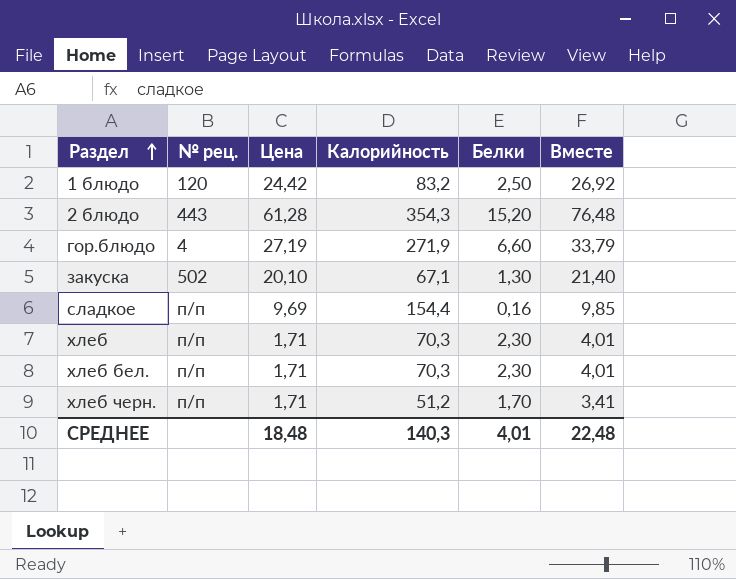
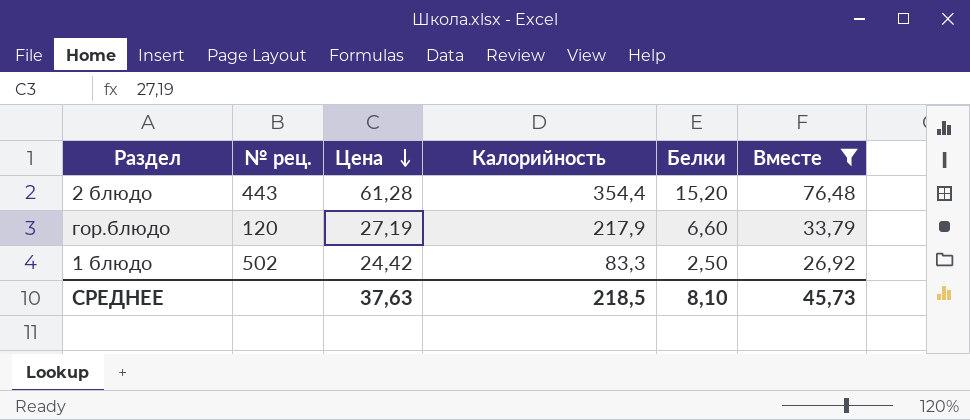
filter: none -> Вместе >= 26,92
row order: Раздел ascending -> Цена descending
2 блюдо | Калорийность: 354,3 -> 354,4
гор.блюдо | № рец.: 4 -> 120
гор.блюдо | Калорийность: 271,9 -> 217,9
1 блюдо | № рец.: 120 -> 502
1 блюдо | Калорийность: 83,2 -> 83,3
СРЕДНЕЕ | Цена: 18,48 -> 37,63
СРЕДНЕЕ | Калорийность: 140,3 -> 218,5
СРЕДНЕЕ | Белки: 4,01 -> 8,10
СРЕДНЕЕ | Вместе: 22,48 -> 45,73

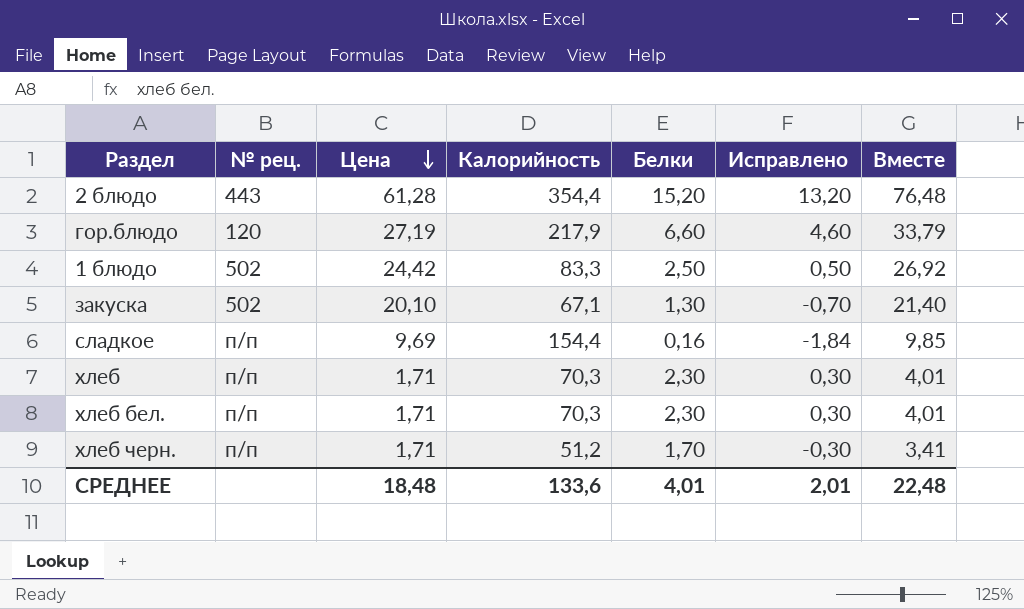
filter: Вместе >= 26,92 -> none
column Исправлено | formula: none -> [Белки] - 2
СРЕДНЕЕ | Цена: 37,63 -> 18,48
СРЕДНЕЕ | Калорийность: 218,5 -> 133,6
СРЕДНЕЕ | Белки: 8,10 -> 4,01
СРЕДНЕЕ | Вместе: 45,73 -> 22,48

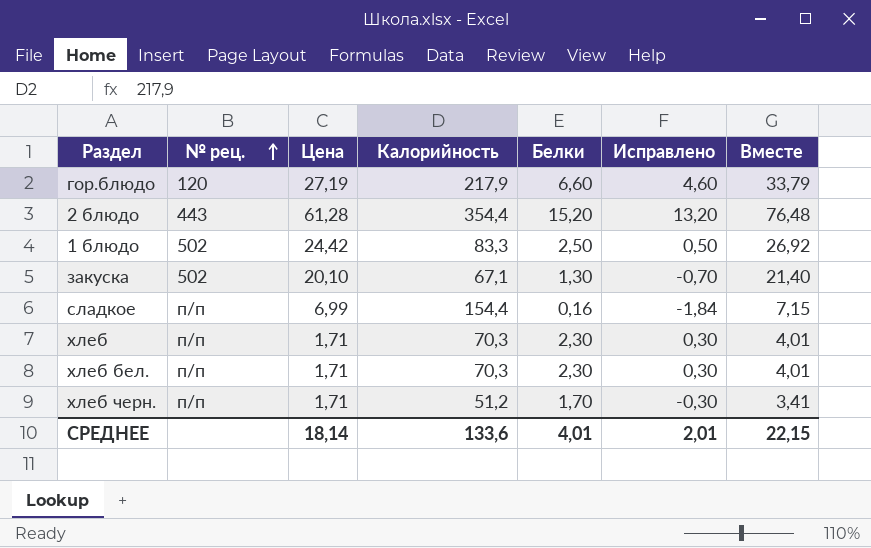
row order: Цена descending -> № рец. ascending
сладкое | Цена: 9,69 -> 6,99
сладкое | Вместе: 9,85 -> 7,15
СРЕДНЕЕ | Цена: 18,48 -> 18,14
СРЕДНЕЕ | Вместе: 22,48 -> 22,15

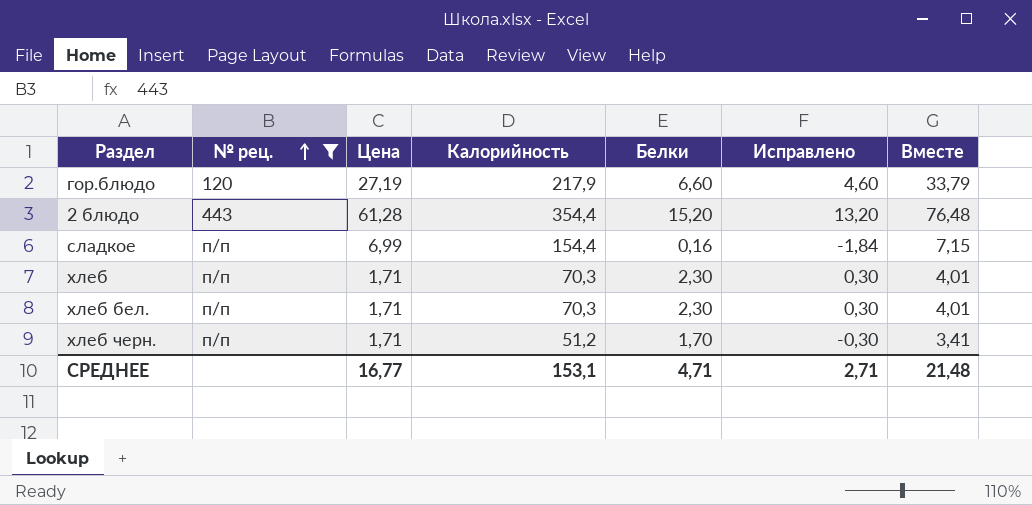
filter: none -> № рец. != 502
СРЕДНЕЕ | Цена: 18,14 -> 16,77
СРЕДНЕЕ | Калорийность: 133,6 -> 153,1
СРЕДНЕЕ | Белки: 4,01 -> 4,71
СРЕДНЕЕ | Исправлено: 2,01 -> 2,71
СРЕДНЕЕ | Вместе: 22,15 -> 21,48

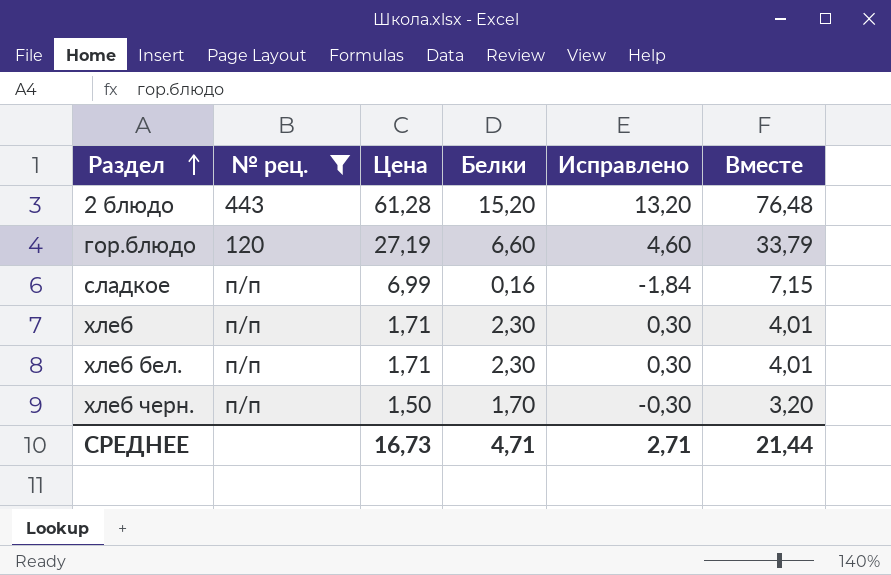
row order: № рец. ascending -> Раздел ascending
column Калорийность | position: 4 -> none
хлеб черн. | Цена: 1,71 -> 1,50
хлеб черн. | Вместе: 3,41 -> 3,20
СРЕДНЕЕ | Цена: 16,77 -> 16,73
СРЕДНЕЕ | Вместе: 21,48 -> 21,44

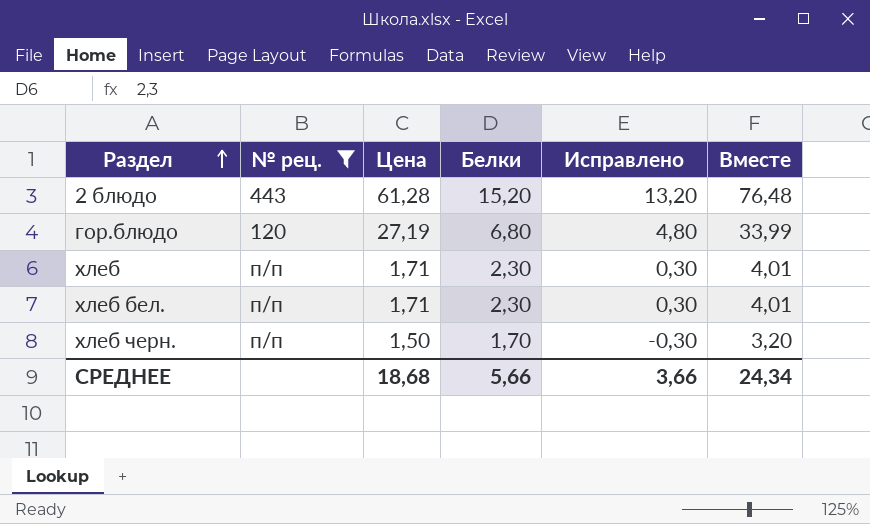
row сладкое: п/п | 6,99 | 0,16 | -1,84 | 7,15 -> none
гор.блюдо | Белки: 6,60 -> 6,80
гор.блюдо | Исправлено: 4,60 -> 4,80
гор.блюдо | Вместе: 33,79 -> 33,99
СРЕДНЕЕ | Цена: 16,73 -> 18,68
СРЕДНЕЕ | Белки: 4,71 -> 5,66
СРЕДНЕЕ | Исправлено: 2,71 -> 3,66
СРЕДНЕЕ | Вместе: 21,44 -> 24,34

